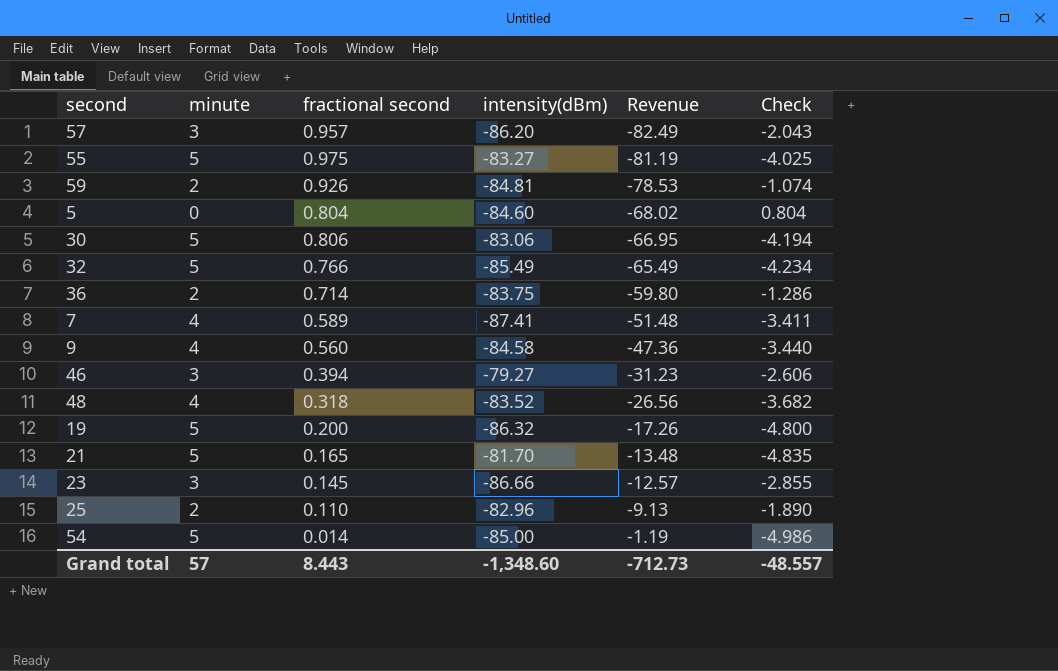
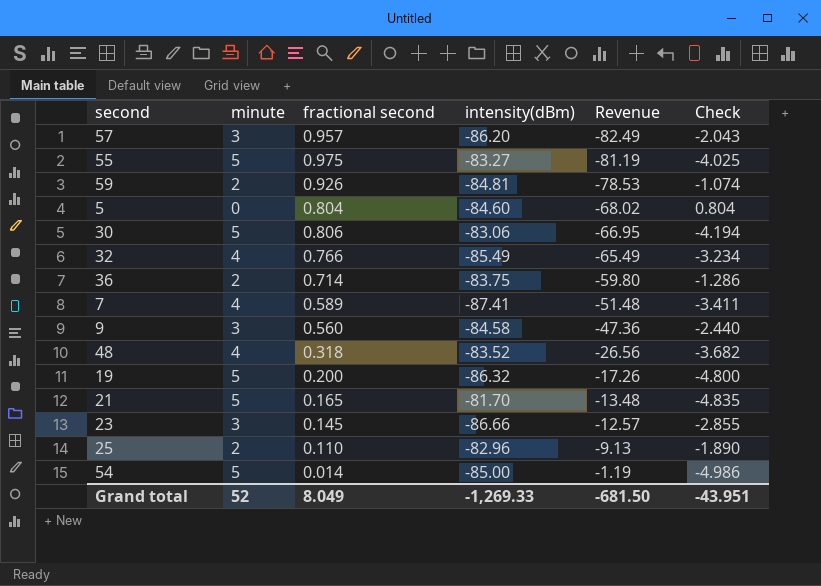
row 46: 3 | 0.394 | -79.27 | -31.23 | -2.606 -> none
32 | minute: 5 -> 4
32 | Check: -4.234 -> -3.234
9 | minute: 4 -> 3
9 | Check: -3.440 -> -2.440
Grand total | minute: 57 -> 52
Grand total | fractional second: 8.443 -> 8.049
Grand total | intensity(dBm): -1,348.60 -> -1,269.33
Grand total | Revenue: -712.73 -> -681.50
Grand total | Check: -48.557 -> -43.951

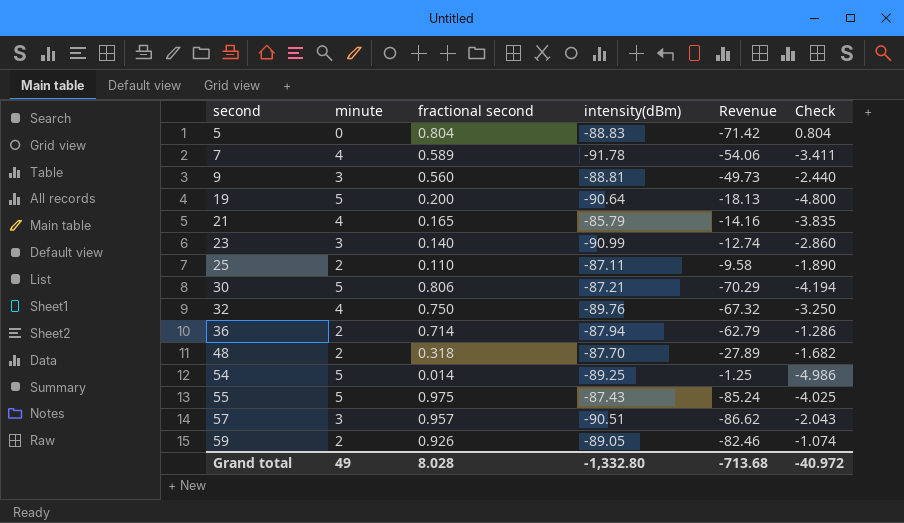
row order: Revenue ascending -> second ascending
5 | intensity(dBm): -84.60 -> -88.83
5 | Revenue: -68.02 -> -71.42
7 | intensity(dBm): -87.41 -> -91.78
7 | Revenue: -51.48 -> -54.06
9 | intensity(dBm): -84.58 -> -88.81
9 | Revenue: -47.36 -> -49.73
19 | intensity(dBm): -86.32 -> -90.64
19 | Revenue: -17.26 -> -18.13
21 | minute: 5 -> 4
21 | intensity(dBm): -81.70 -> -85.79
21 | Revenue: -13.48 -> -14.16
21 | Check: -4.835 -> -3.835
23 | fractional second: 0.145 -> 0.140
23 | intensity(dBm): -86.66 -> -90.99
23 | Revenue: -12.57 -> -12.74
23 | Check: -2.855 -> -2.860
25 | intensity(dBm): -82.96 -> -87.11
25 | Revenue: -9.13 -> -9.58
30 | intensity(dBm): -83.06 -> -87.21
30 | Revenue: -66.95 -> -70.29
32 | fractional second: 0.766 -> 0.750
32 | intensity(dBm): -85.49 -> -89.76
32 | Revenue: -65.49 -> -67.32
32 | Check: -3.234 -> -3.250
36 | intensity(dBm): -83.75 -> -87.94
36 | Revenue: -59.80 -> -62.79
48 | minute: 4 -> 2
48 | intensity(dBm): -83.52 -> -87.70
48 | Revenue: -26.56 -> -27.89
48 | Check: -3.682 -> -1.682
54 | intensity(dBm): -85.00 -> -89.25
54 | Revenue: -1.19 -> -1.25
55 | intensity(dBm): -83.27 -> -87.43
55 | Revenue: -81.19 -> -85.24
57 | intensity(dBm): -86.20 -> -90.51
57 | Revenue: -82.49 -> -86.62
59 | intensity(dBm): -84.81 -> -89.05
59 | Revenue: -78.53 -> -82.46
Grand total | minute: 52 -> 49
Grand total | fractional second: 8.049 -> 8.028
Grand total | intensity(dBm): -1,269.33 -> -1,332.80
Grand total | Revenue: -681.50 -> -713.68
Grand total | Check: -43.951 -> -40.972

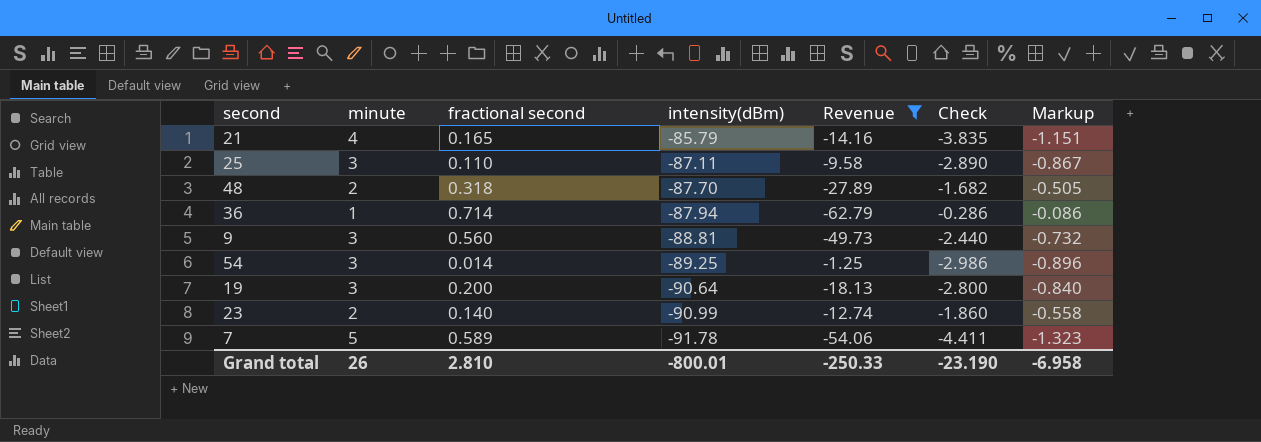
filter: none -> Revenue >= -62.79
row order: second ascending -> intensity(dBm) descending
column Markup | formula: none -> [Check] * 0.3
25 | minute: 2 -> 3
25 | Check: -1.890 -> -2.890
36 | minute: 2 -> 1
36 | Check: -1.286 -> -0.286
54 | minute: 5 -> 3
54 | Check: -4.986 -> -2.986
19 | minute: 5 -> 3
19 | Check: -4.800 -> -2.800
23 | minute: 3 -> 2
23 | Check: -2.860 -> -1.860
7 | minute: 4 -> 5
7 | Check: -3.411 -> -4.411
Grand total | minute: 49 -> 26
Grand total | fractional second: 8.028 -> 2.810
Grand total | intensity(dBm): -1,332.80 -> -800.01
Grand total | Revenue: -713.68 -> -250.33
Grand total | Check: -40.972 -> -23.190

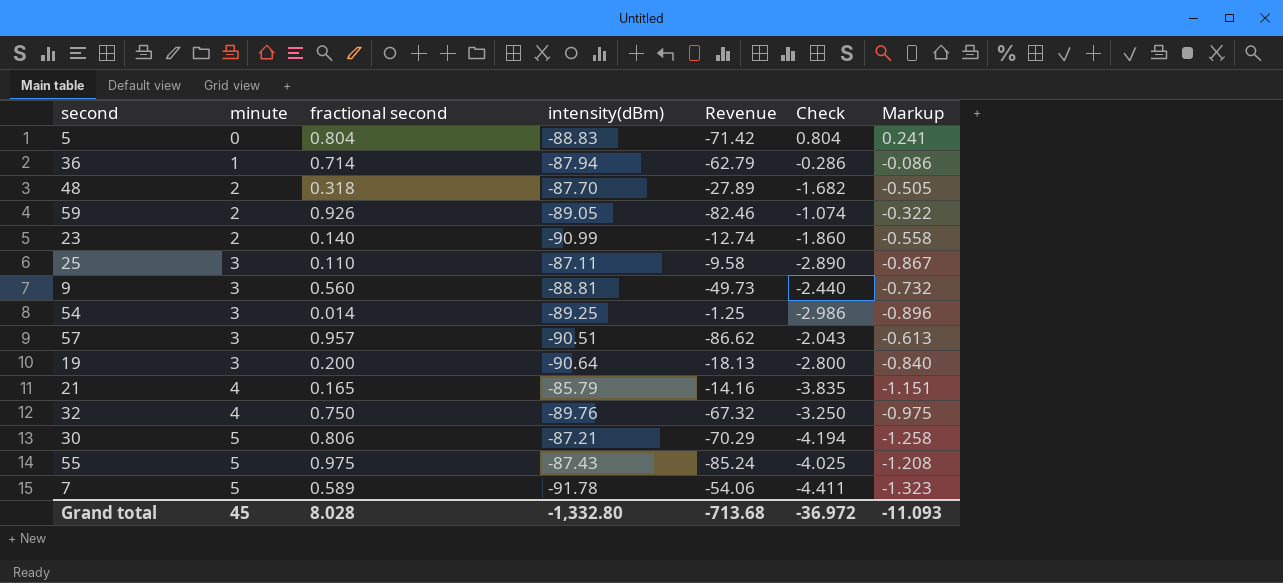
filter: Revenue >= -62.79 -> none
row order: intensity(dBm) descending -> minute ascending
Grand total | minute: 26 -> 45
Grand total | fractional second: 2.810 -> 8.028
Grand total | intensity(dBm): -800.01 -> -1,332.80
Grand total | Revenue: -250.33 -> -713.68
Grand total | Check: -23.190 -> -36.972
Grand total | Markup: -6.958 -> -11.093

